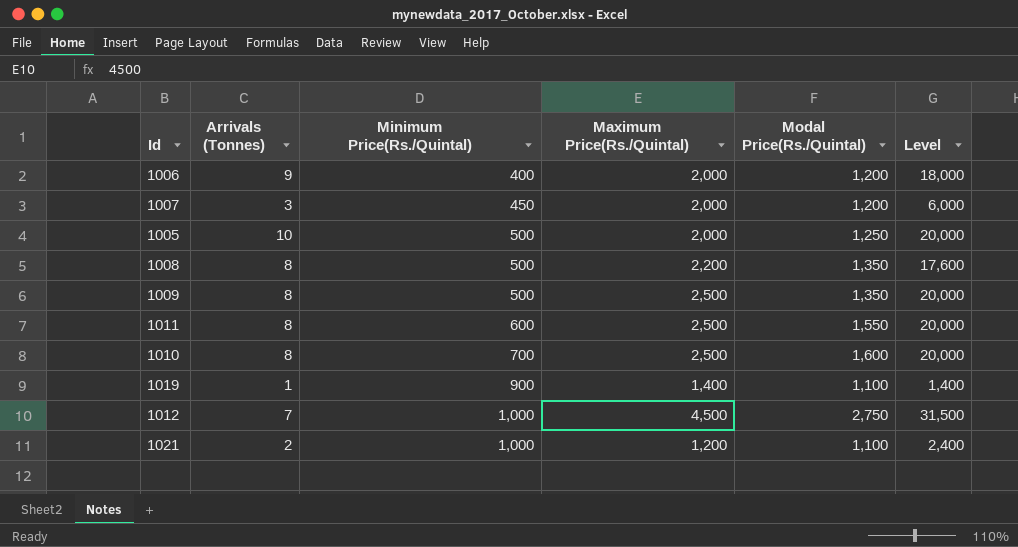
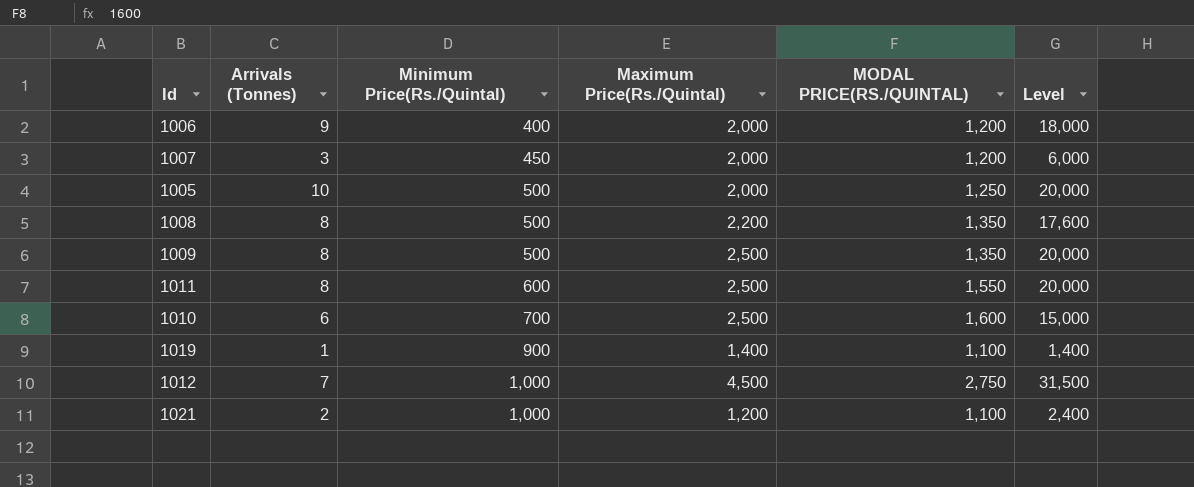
column name: Modal Price(Rs./Quintal) -> MODAL PRICE(RS./QUINTAL)
1010 | Arrivals (Tonnes): 8 -> 6
1010 | Level: 20,000 -> 15,000

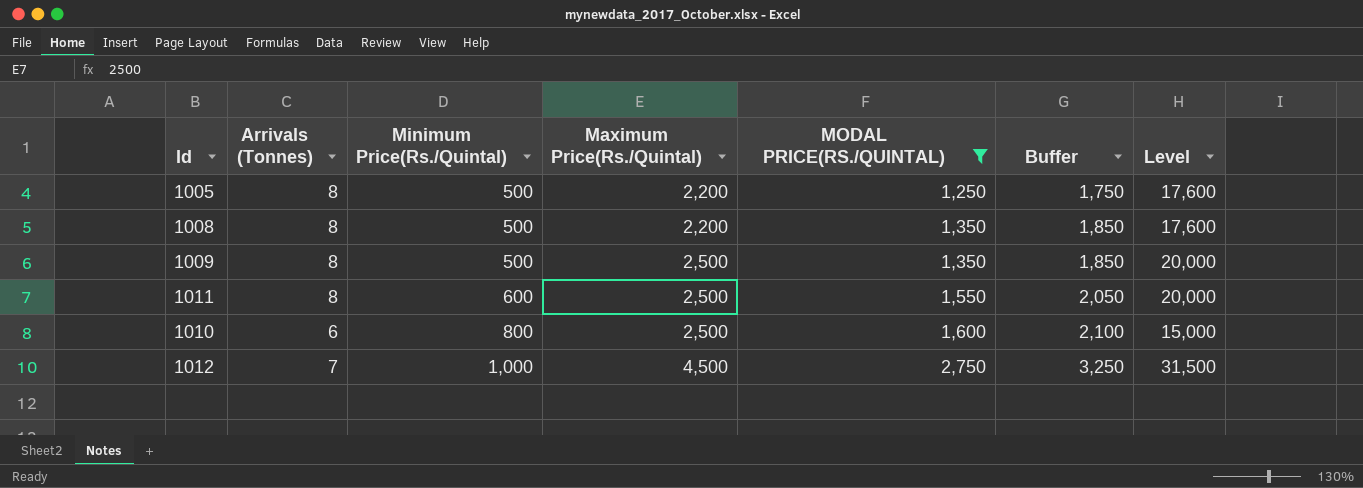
filter: none -> MODAL PRICE(RS./QUINTAL) >= 1,250
column Buffer | formula: none -> [MODAL PRICE(RS./QUINTAL)] + 500
1005 | Arrivals (Tonnes): 10 -> 8
1005 | Maximum Price(Rs./Quintal): 2,000 -> 2,200
1005 | Level: 20,000 -> 17,600
1010 | Minimum Price(Rs./Quintal): 700 -> 800

